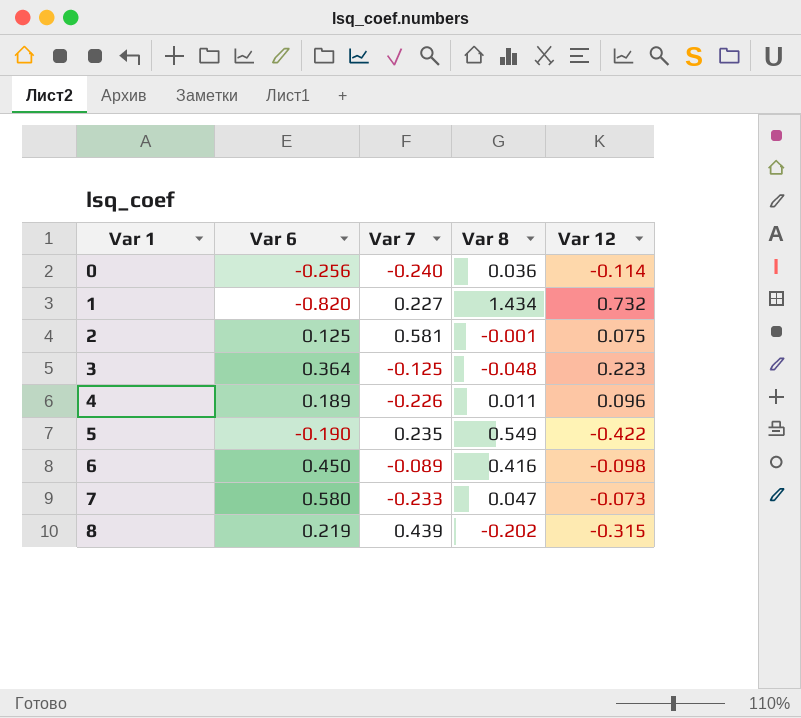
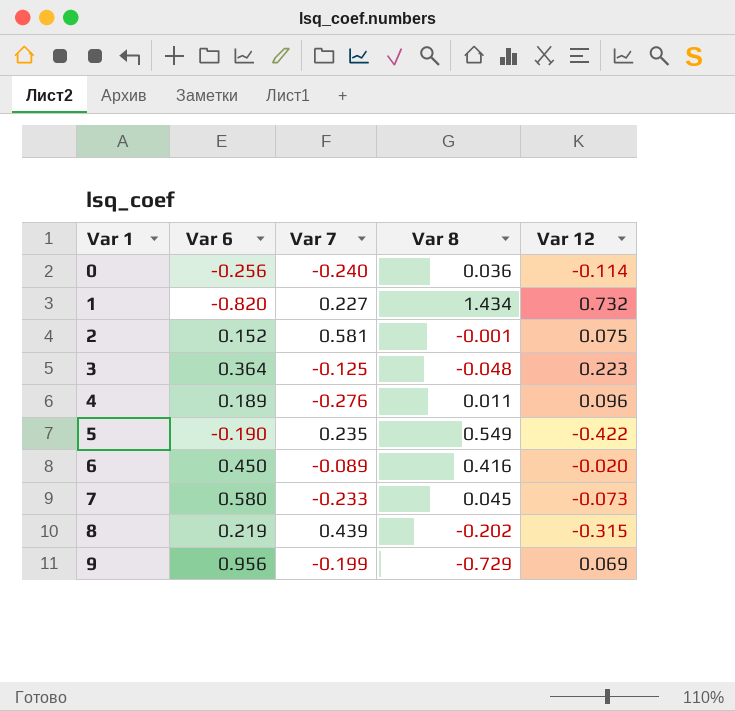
2 | Var 6: 0.125 -> 0.152
4 | Var 7: -0.226 -> -0.276
6 | Var 12: -0.098 -> -0.020
7 | Var 8: 0.047 -> 0.045
row 9: none -> 0.956 | -0.199 | -0.729 | 0.069

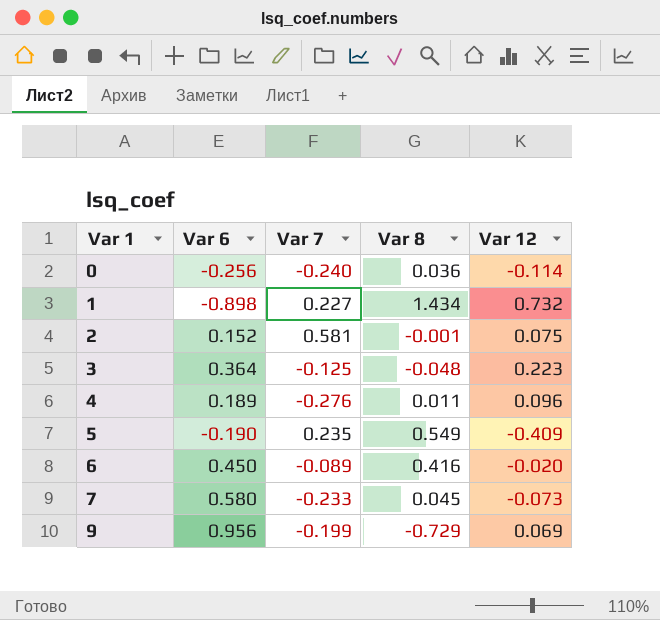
row 8: 0.219 | 0.439 | -0.202 | -0.315 -> none
1 | Var 6: -0.820 -> -0.898
5 | Var 12: -0.422 -> -0.409

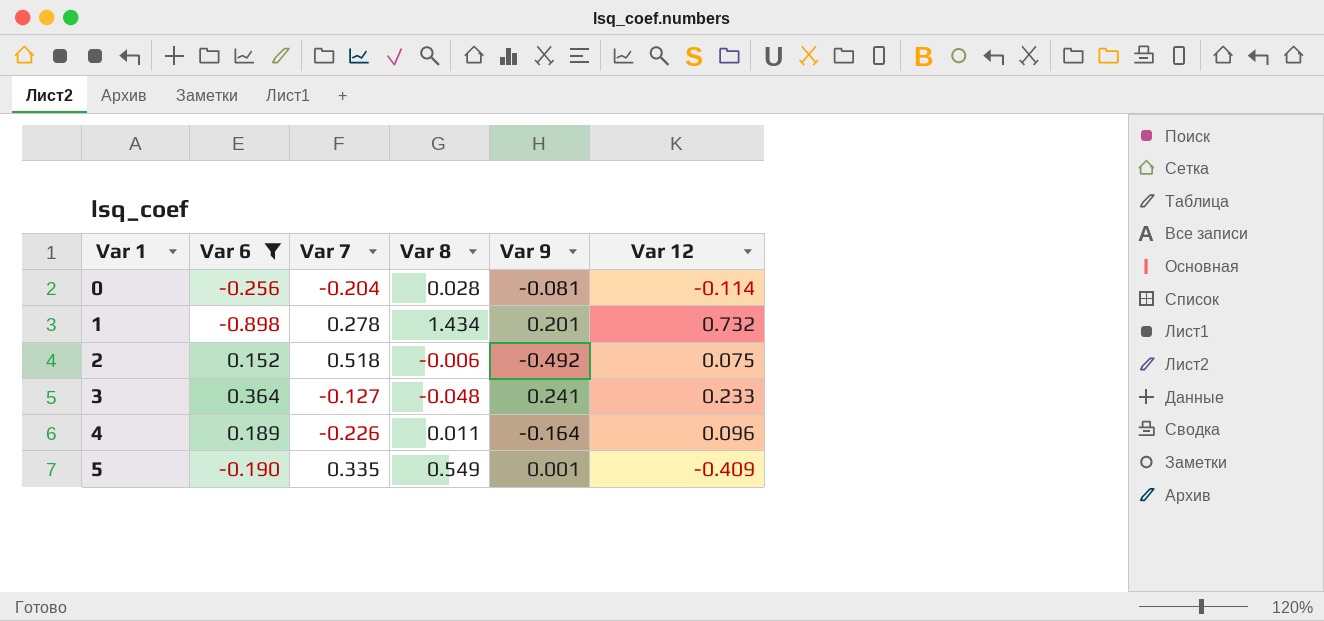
filter: none -> Var 6 <= 0.364
column Var 9 | position: none -> 5
0 | Var 7: -0.240 -> -0.204
0 | Var 8: 0.036 -> 0.028
1 | Var 7: 0.227 -> 0.278
2 | Var 7: 0.581 -> 0.518
2 | Var 8: -0.001 -> -0.006
3 | Var 7: -0.125 -> -0.127
3 | Var 12: 0.223 -> 0.233
4 | Var 7: -0.276 -> -0.226
5 | Var 7: 0.235 -> 0.335

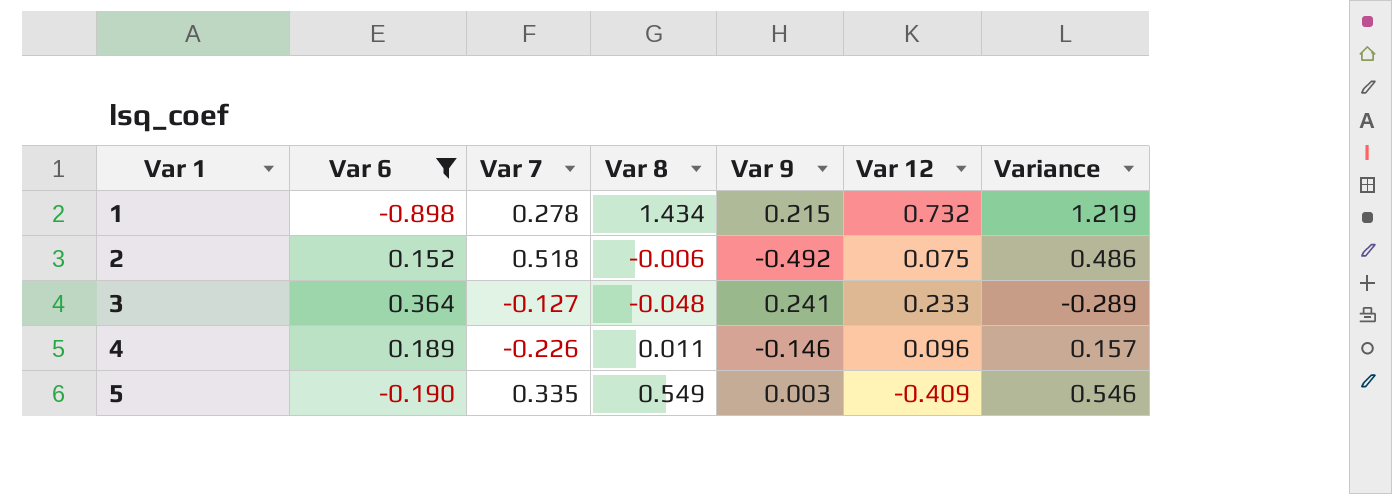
column Variance | formula: none -> [Var 8] - [Var 9]
row 0: -0.256 | -0.204 | 0.028 | -0.081 | -0.114 -> none
1 | Var 9: 0.201 -> 0.215
4 | Var 9: -0.164 -> -0.146
5 | Var 9: 0.001 -> 0.003

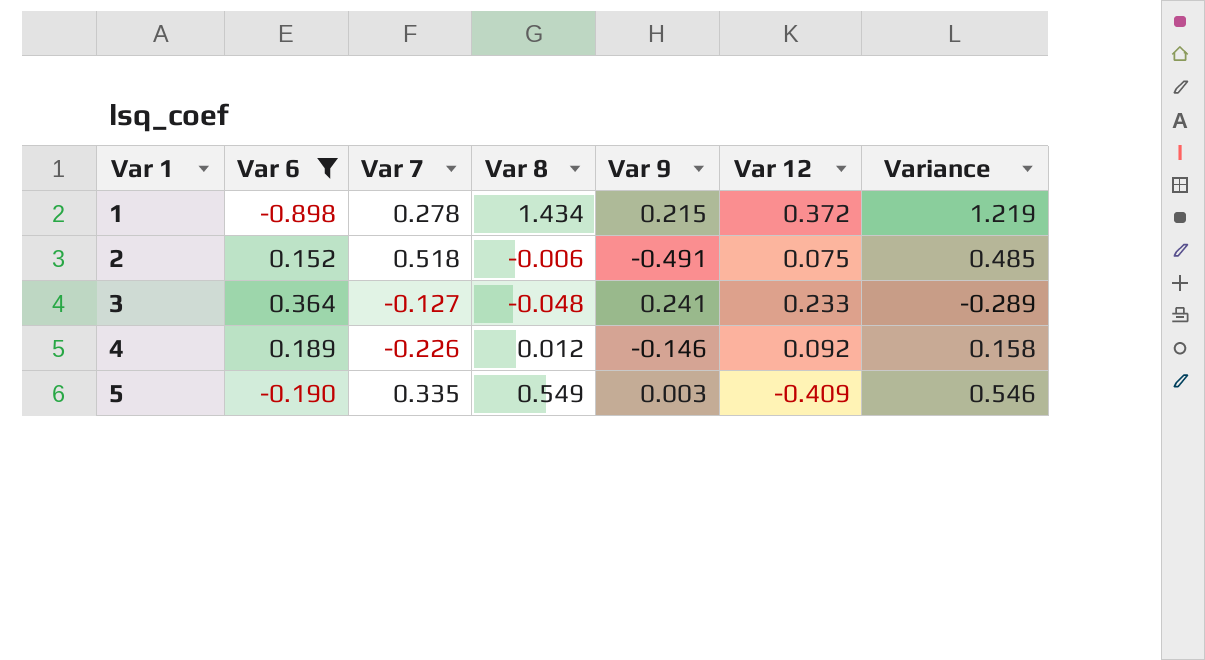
1 | Var 12: 0.732 -> 0.372
2 | Var 9: -0.492 -> -0.491
2 | Variance: 0.486 -> 0.485
4 | Var 8: 0.011 -> 0.012
4 | Var 12: 0.096 -> 0.092
4 | Variance: 0.157 -> 0.158

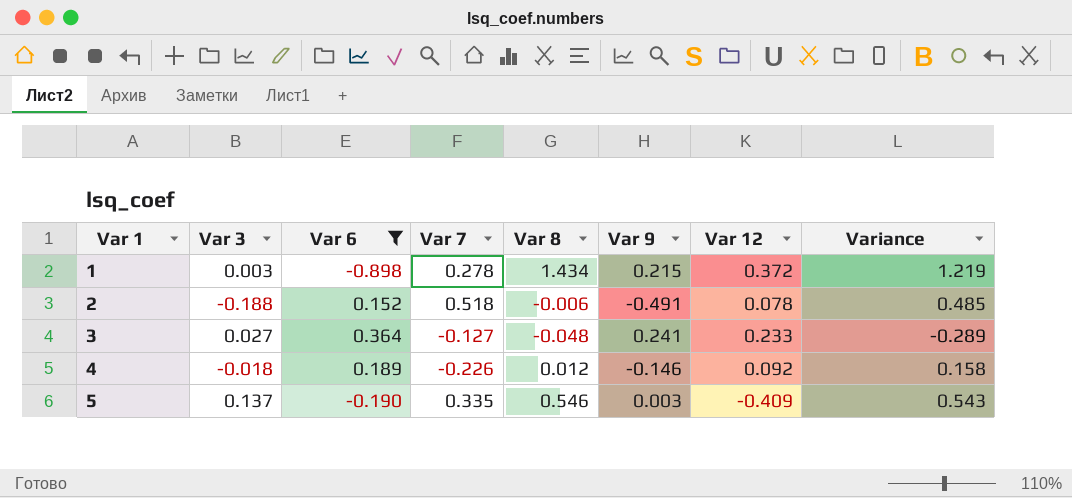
column Var 3 | position: none -> 2
2 | Var 12: 0.075 -> 0.078
5 | Var 8: 0.549 -> 0.546
5 | Variance: 0.546 -> 0.543

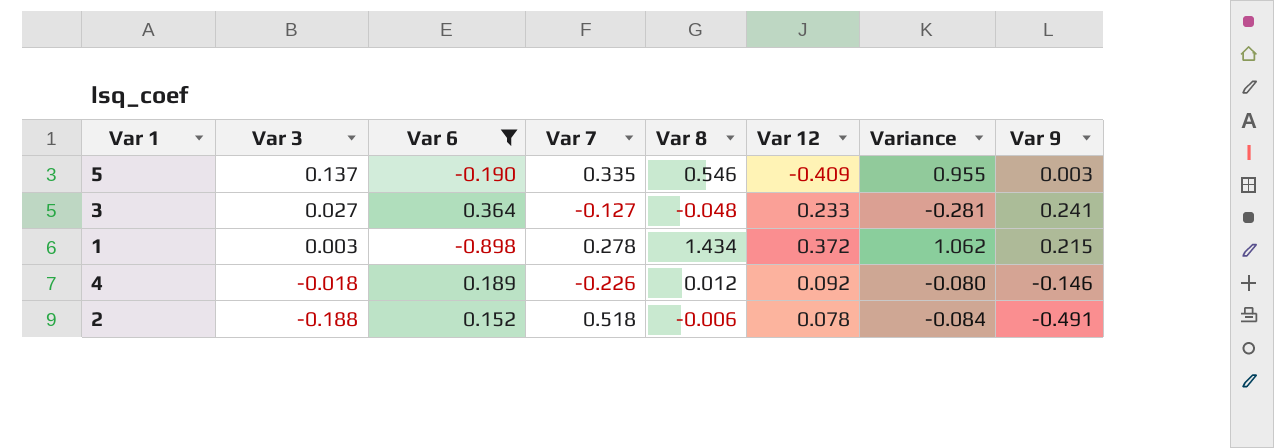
row order: Var 1 ascending -> Var 3 descending
column Variance | formula: [Var 8] - [Var 9] -> [Var 8] - [Var 12]
column Var 9 | position: 6 -> 8

